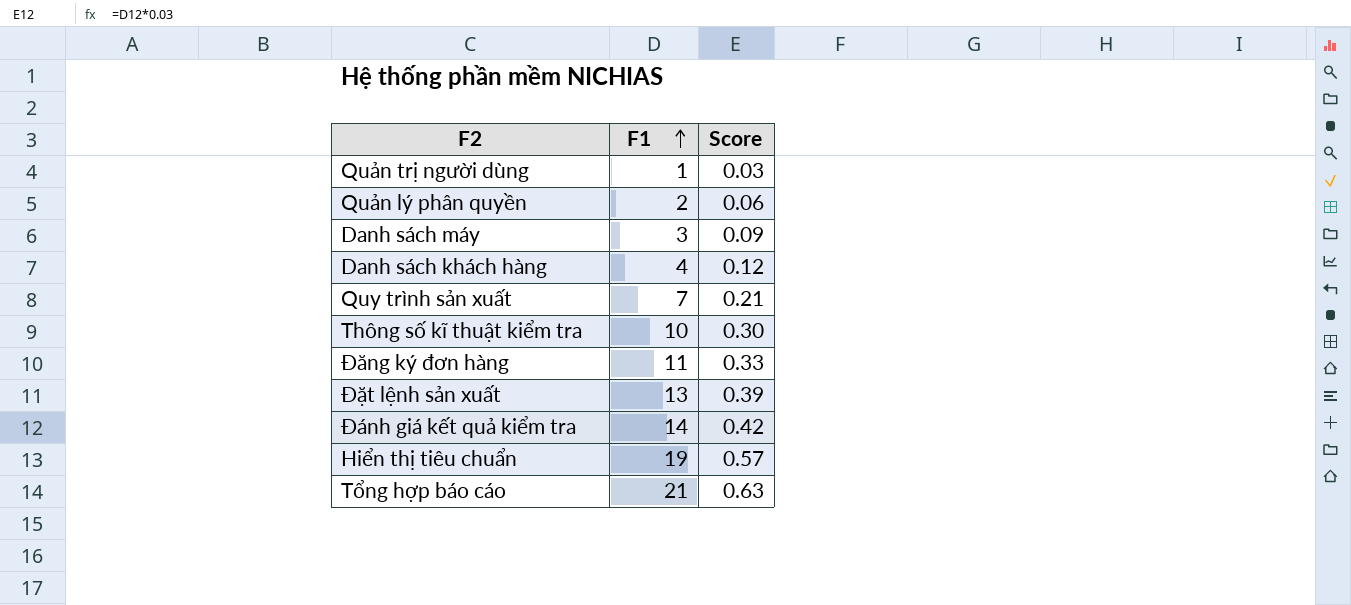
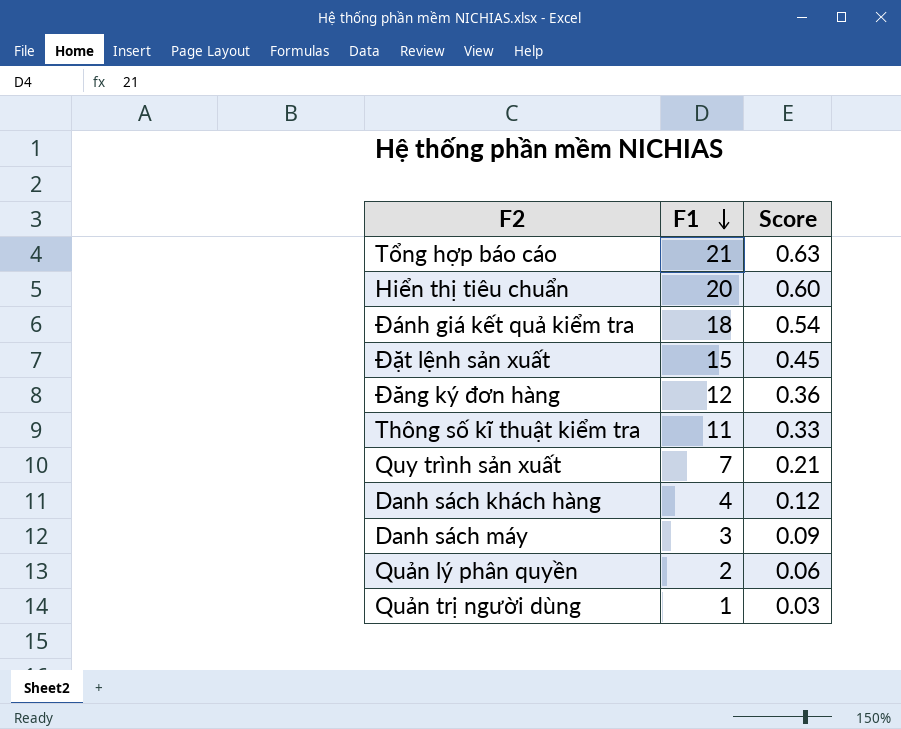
row order: F1 ascending -> F1 descending
Hiển thị tiêu chuẩn | F1: 19 -> 20
Hiển thị tiêu chuẩn | Score: 0.57 -> 0.60
Đánh giá kết quả kiểm tra | F1: 14 -> 18
Đánh giá kết quả kiểm tra | Score: 0.42 -> 0.54
Đặt lệnh sản xuất | F1: 13 -> 15
Đặt lệnh sản xuất | Score: 0.39 -> 0.45
Đăng ký đơn hàng | F1: 11 -> 12
Đăng ký đơn hàng | Score: 0.33 -> 0.36
Thông số kĩ thuật kiểm tra | F1: 10 -> 11
Thông số kĩ thuật kiểm tra | Score: 0.30 -> 0.33

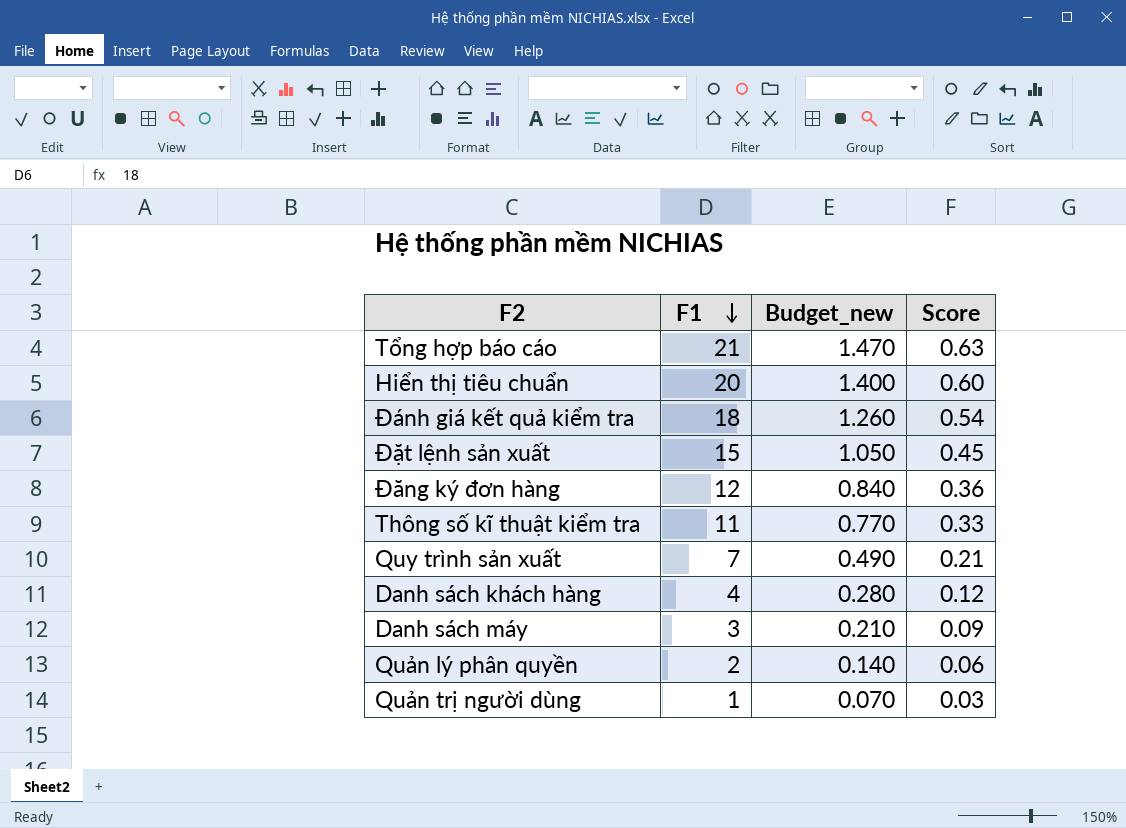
column Budget_new | formula: none -> [F1] * 0.07

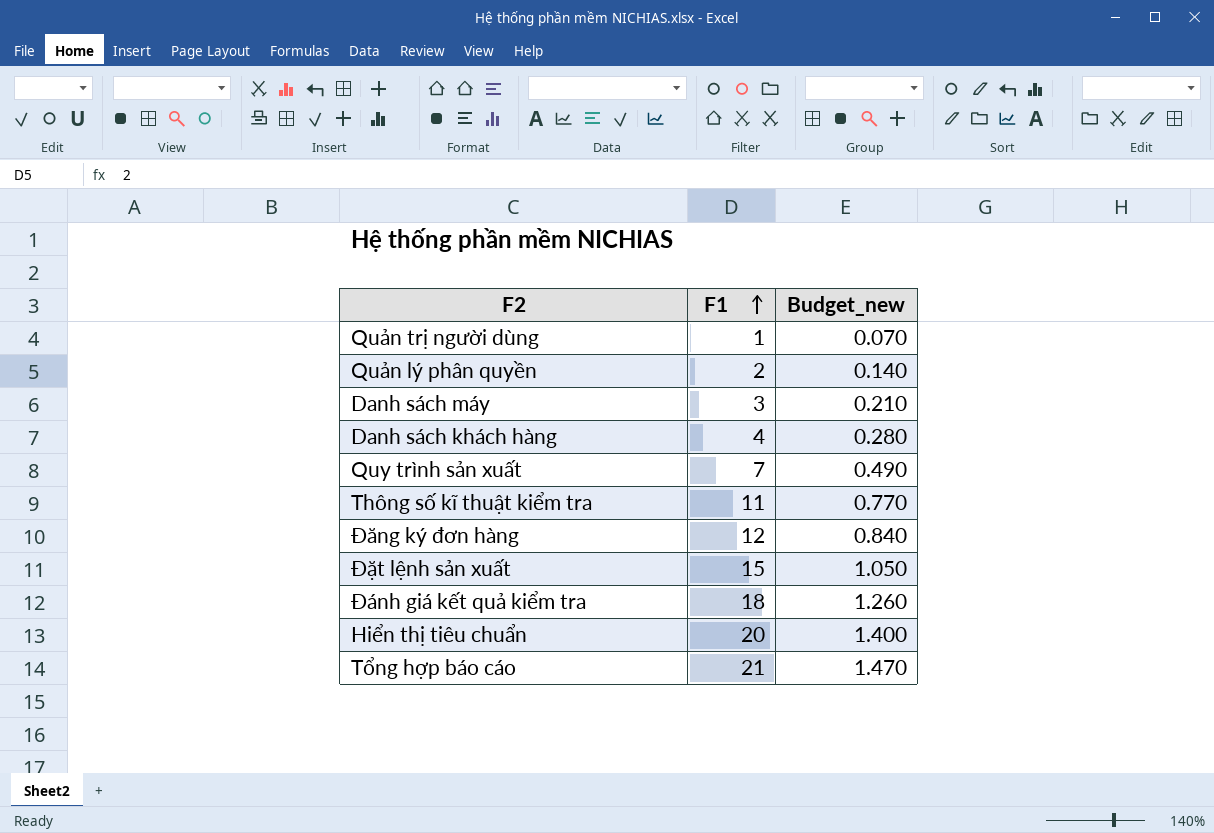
row order: F1 descending -> F1 ascending
column Score | formula: [F1] * 0.03 -> none

